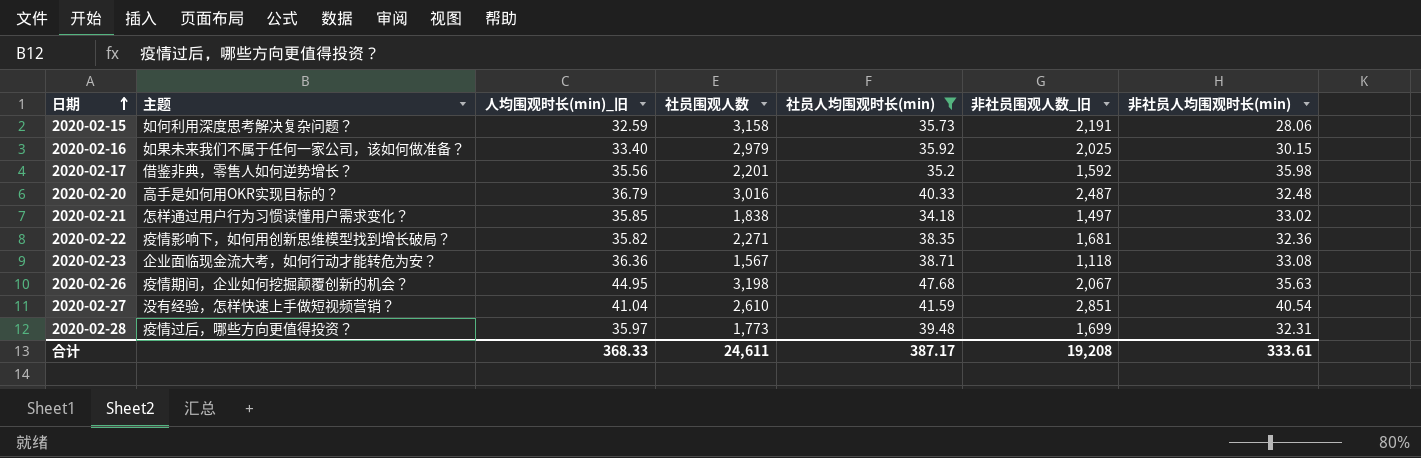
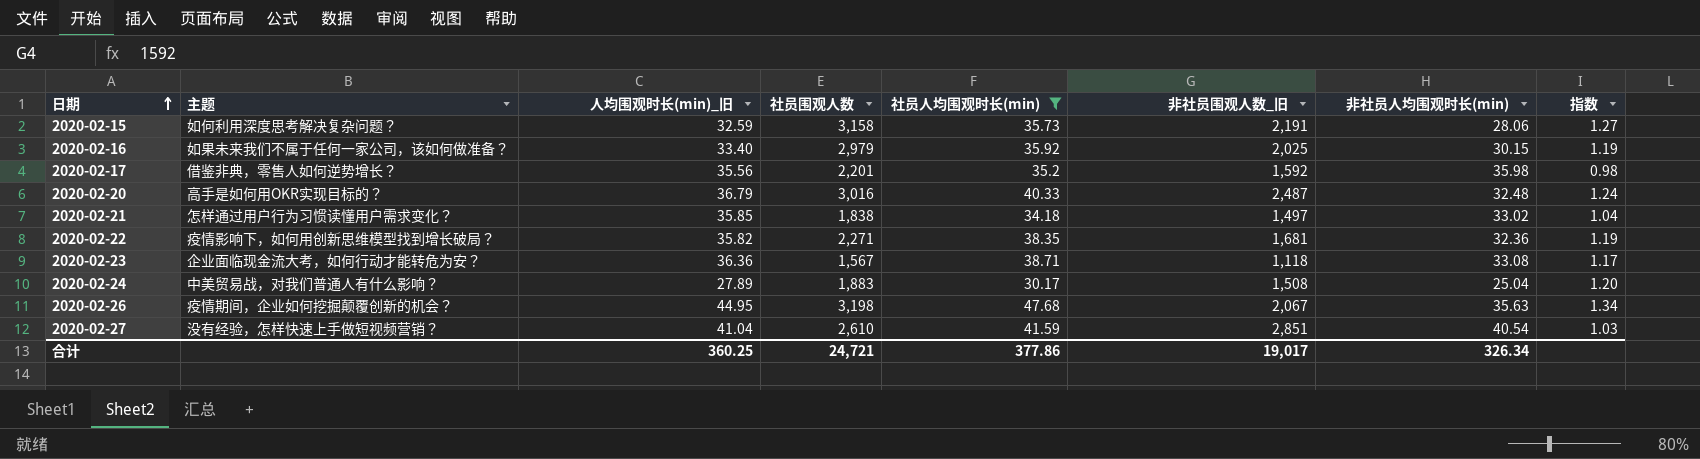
column 指数 | formula: none -> [社员人均围观时长(min)] / [非社员人均围观时长(min)]
row 2020-02-28: 疫情过后，哪些方向更值得投资？ | 35.97 | 1,773 | 39.48 | 1,699 | 32.31 -> none
row 2020-02-24: none -> 中美贸易战，对我们普通人有什么影响？ | 27.89 | 1,883 | 30.17 | 1,508 | 25.04 | 1.20
合计 | 人均围观时长(min)_旧: 368.33 -> 360.25
合计 | 社员围观人数: 24,611 -> 24,721
合计 | 社员人均围观时长(min): 387.17 -> 377.86
合计 | 非社员围观人数_旧: 19,208 -> 19,017
合计 | 非社员人均围观时长(min): 333.61 -> 326.34

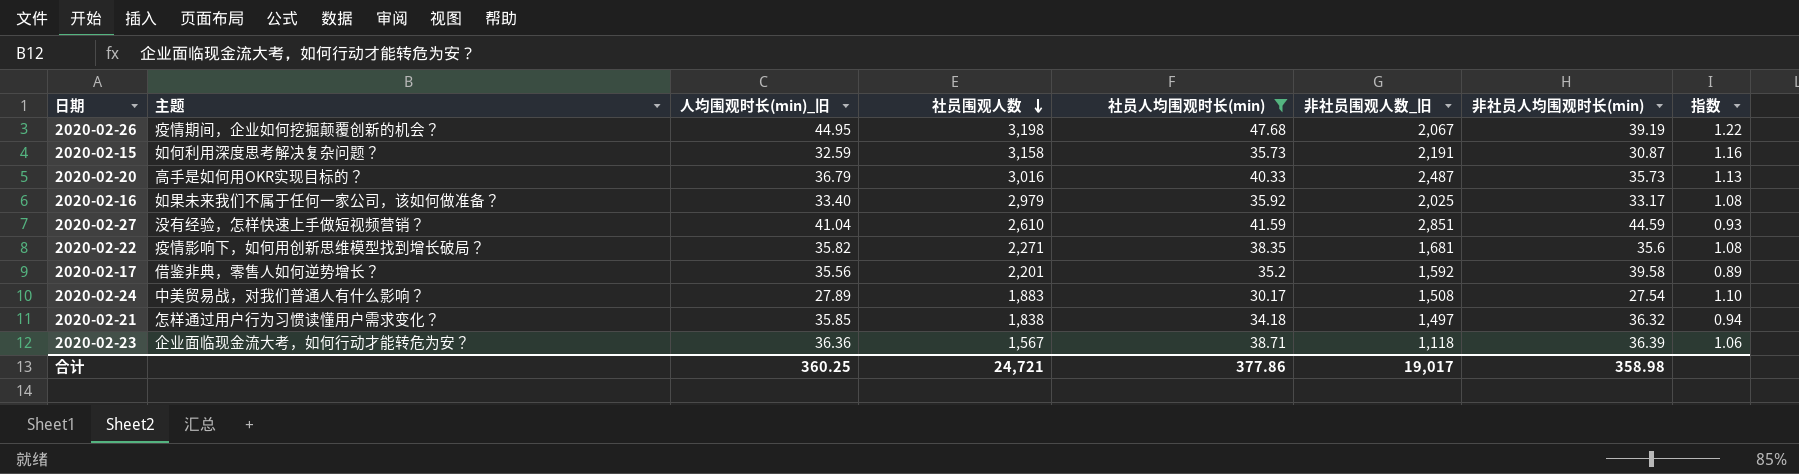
row order: 日期 ascending -> 社员围观人数 descending
2020-02-26 | 非社员人均围观时长(min): 35.63 -> 39.19
2020-02-26 | 指数: 1.34 -> 1.22
2020-02-15 | 非社员人均围观时长(min): 28.06 -> 30.87
2020-02-15 | 指数: 1.27 -> 1.16
2020-02-20 | 非社员人均围观时长(min): 32.48 -> 35.73
2020-02-20 | 指数: 1.24 -> 1.13
2020-02-16 | 非社员人均围观时长(min): 30.15 -> 33.17
2020-02-16 | 指数: 1.19 -> 1.08
2020-02-27 | 非社员人均围观时长(min): 40.54 -> 44.59
2020-02-27 | 指数: 1.03 -> 0.93
2020-02-22 | 非社员人均围观时长(min): 32.36 -> 35.6
2020-02-22 | 指数: 1.19 -> 1.08
2020-02-17 | 非社员人均围观时长(min): 35.98 -> 39.58
2020-02-17 | 指数: 0.98 -> 0.89
2020-02-24 | 非社员人均围观时长(min): 25.04 -> 27.54
2020-02-24 | 指数: 1.20 -> 1.10
2020-02-21 | 非社员人均围观时长(min): 33.02 -> 36.32
2020-02-21 | 指数: 1.04 -> 0.94
2020-02-23 | 非社员人均围观时长(min): 33.08 -> 36.39
2020-02-23 | 指数: 1.17 -> 1.06
合计 | 非社员人均围观时长(min): 326.34 -> 358.98

